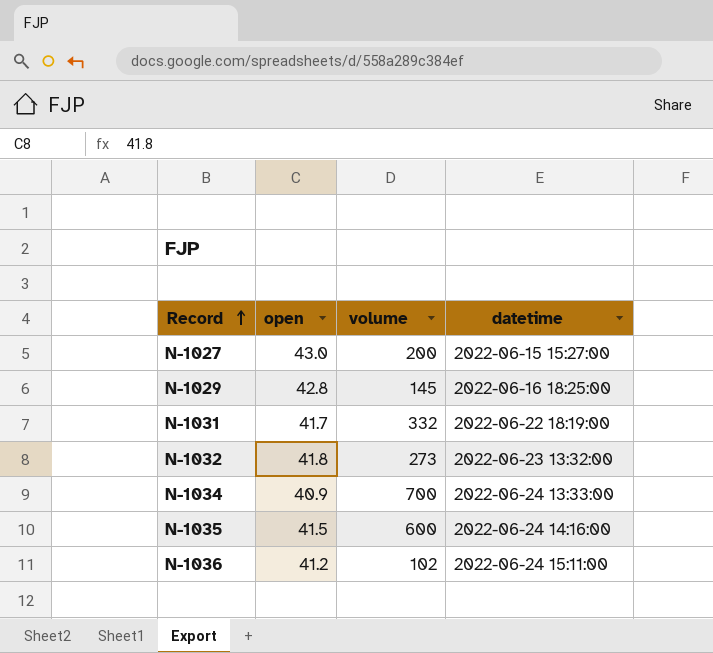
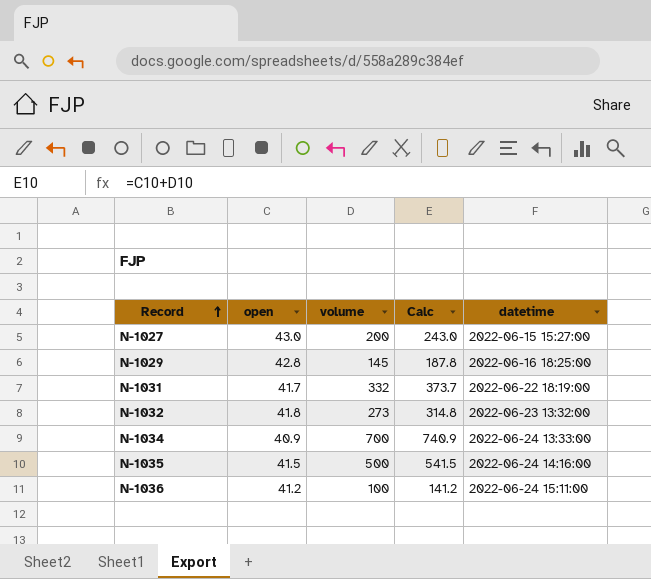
column Calc | formula: none -> [open] + [volume]
N-1035 | volume: 600 -> 500
N-1036 | volume: 102 -> 100

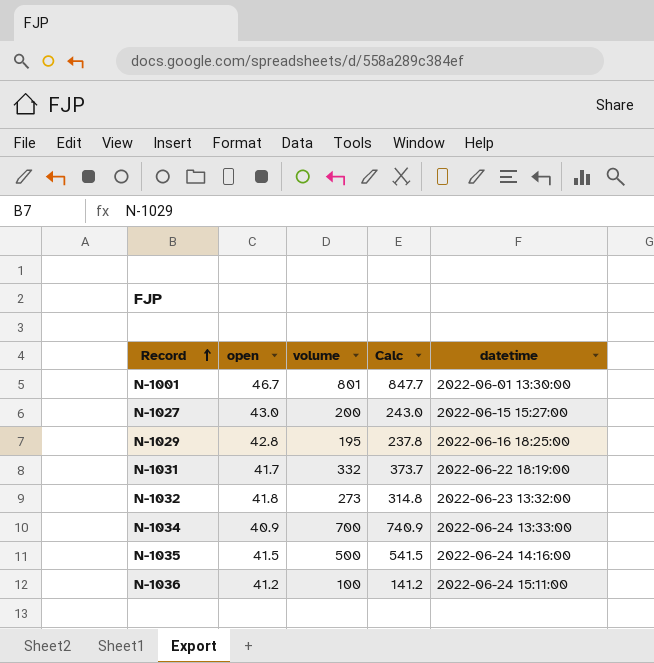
row N-1001: none -> 46.7 | 801 | 847.7 | 2022-06-01 13:30:00
N-1029 | volume: 145 -> 195
N-1029 | Calc: 187.8 -> 237.8

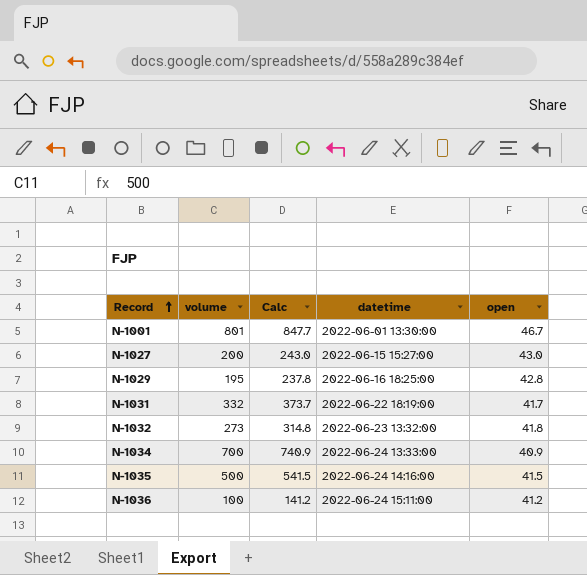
column open | position: 2 -> 5

